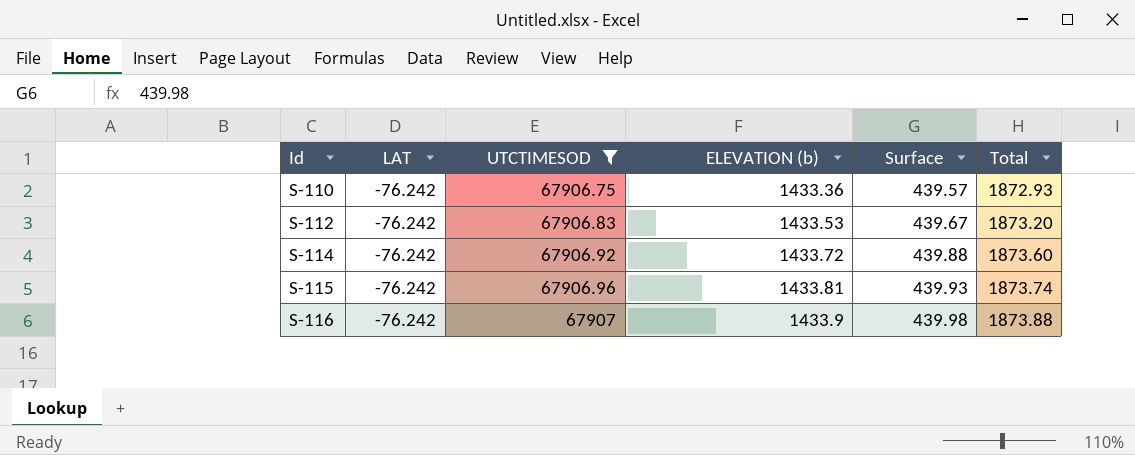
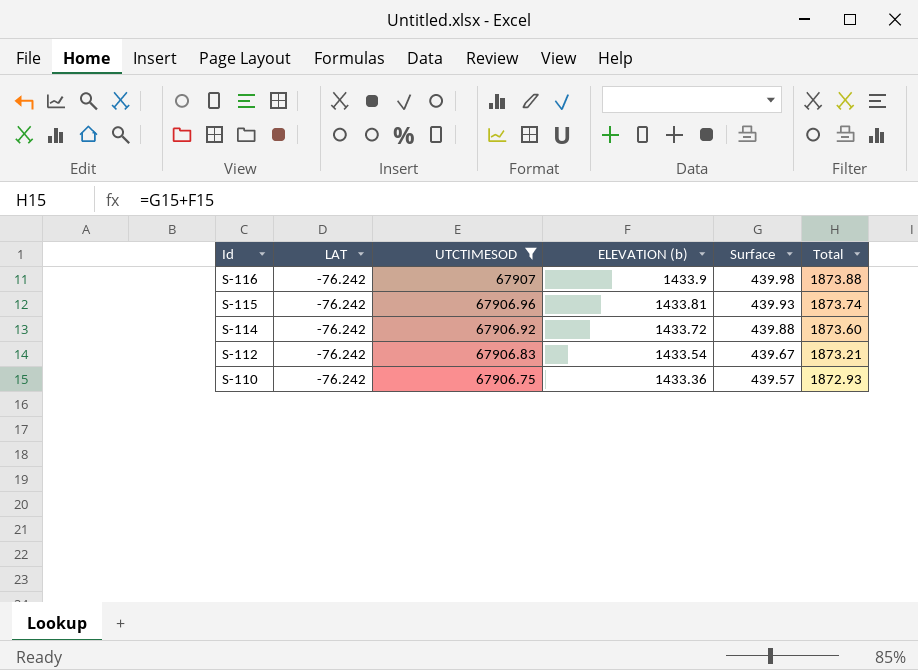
row order: Id ascending -> Id descending
S-112 | ELEVATION (b): 1433.53 -> 1433.54
S-112 | Total: 1873.20 -> 1873.21

